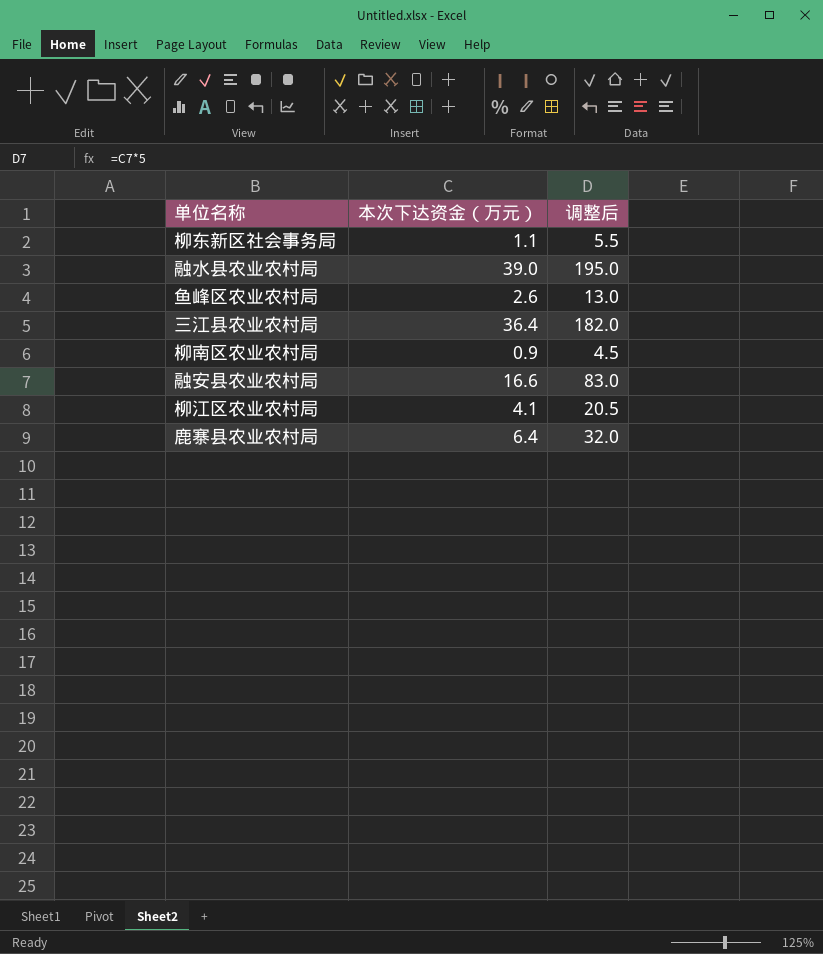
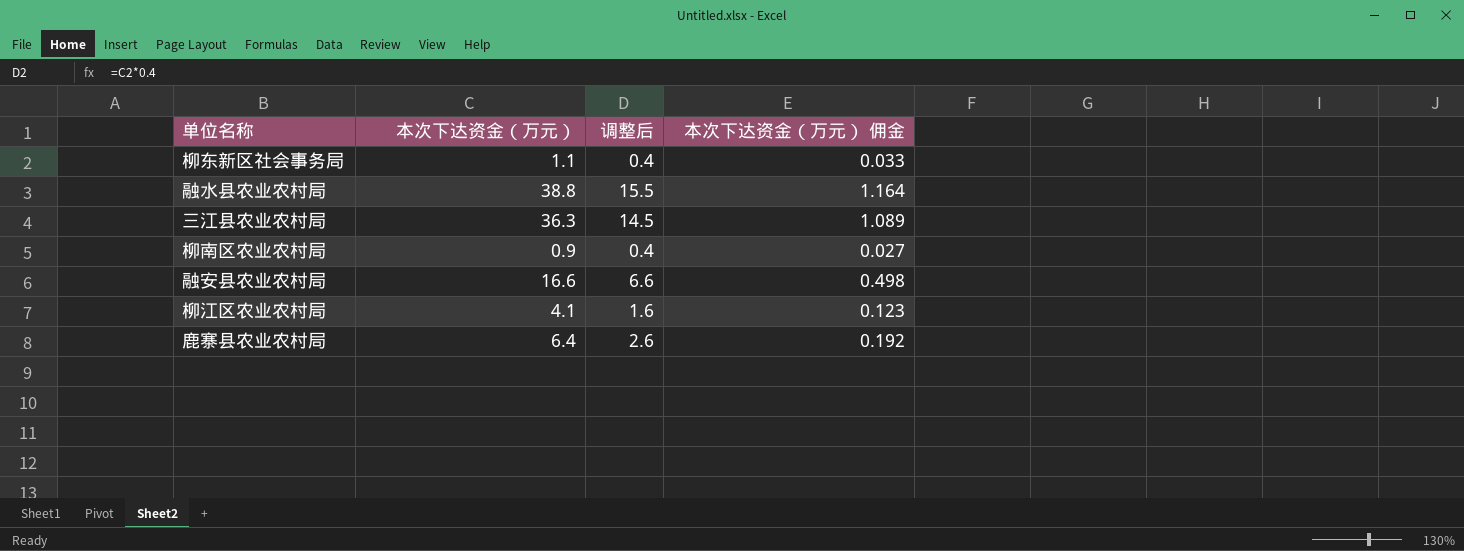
column 调整后 | formula: [本次下达资金（万元）] * 5 -> [本次下达资金（万元）] * 0.4
column 本次下达资金（万元） 佣金 | formula: none -> [本次下达资金（万元）] * 0.03
row 鱼峰区农业农村局: 2.6 | 13.0 -> none
融水县农业农村局 | 本次下达资金（万元）: 39.0 -> 38.8
三江县农业农村局 | 本次下达资金（万元）: 36.4 -> 36.3

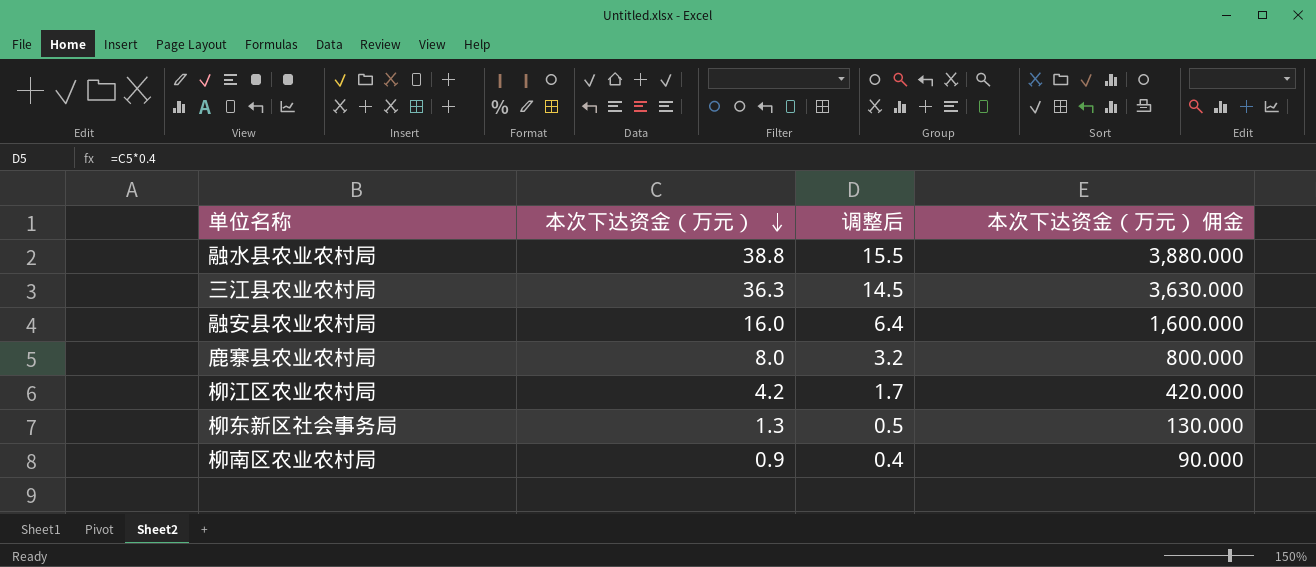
row order: none -> 本次下达资金（万元） descending
column 本次下达资金（万元） 佣金 | formula: [本次下达资金（万元）] * 0.03 -> [本次下达资金（万元）] * 100
融安县农业农村局 | 本次下达资金（万元）: 16.6 -> 16.0
融安县农业农村局 | 调整后: 6.6 -> 6.4
鹿寨县农业农村局 | 本次下达资金（万元）: 6.4 -> 8.0
鹿寨县农业农村局 | 调整后: 2.6 -> 3.2
柳江区农业农村局 | 本次下达资金（万元）: 4.1 -> 4.2
柳江区农业农村局 | 调整后: 1.6 -> 1.7
柳东新区社会事务局 | 本次下达资金（万元）: 1.1 -> 1.3
柳东新区社会事务局 | 调整后: 0.4 -> 0.5

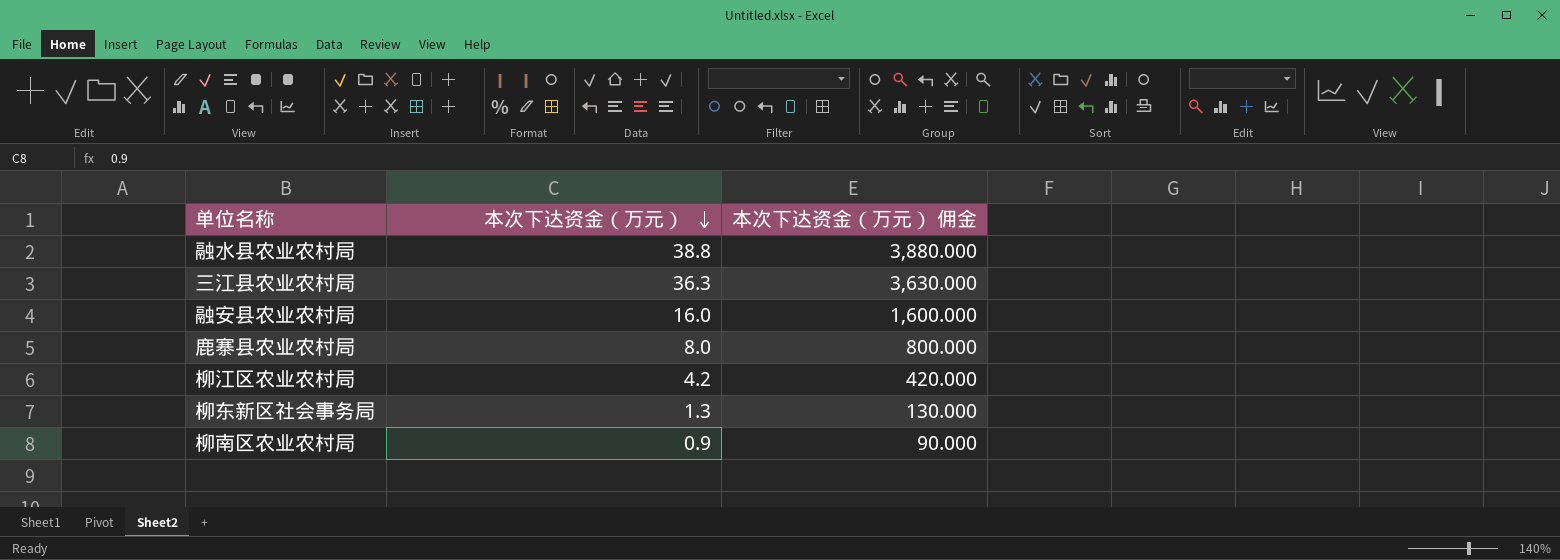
column 调整后 | formula: [本次下达资金（万元）] * 0.4 -> none

